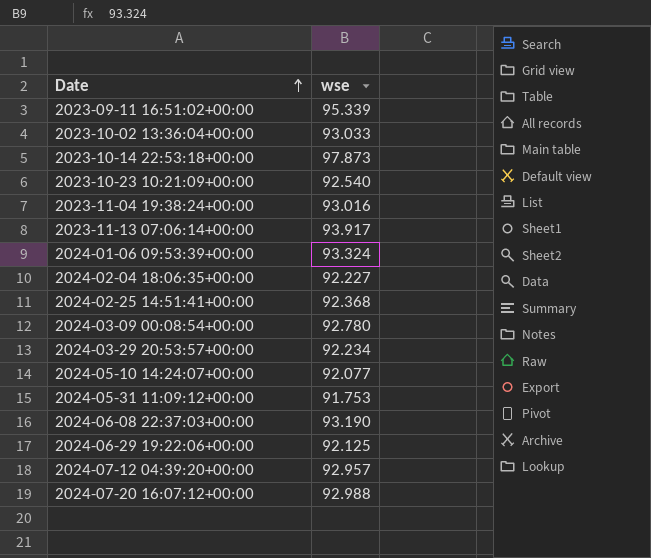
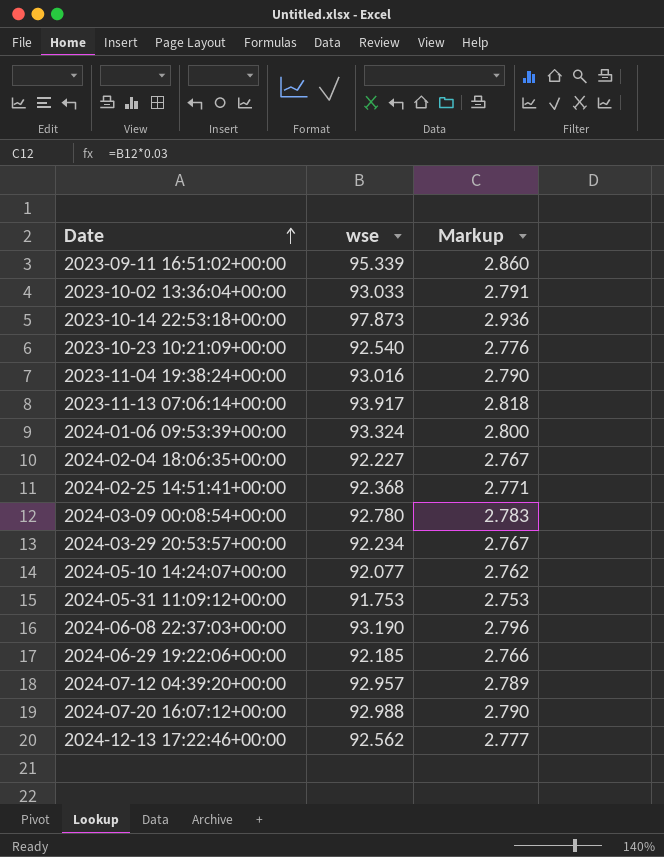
column Markup | formula: none -> [wse] * 0.03
2024-06-29 19:22:06+00:00 | wse: 92.125 -> 92.185
row 2024-12-13 17:22:46+00:00: none -> 92.562 | 2.777

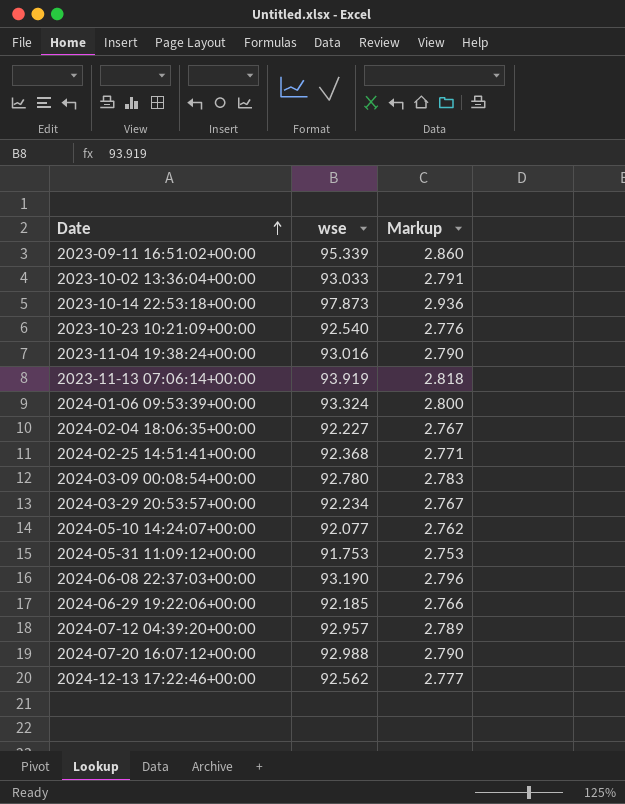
2023-11-13 07:06:14+00:00 | wse: 93.917 -> 93.919

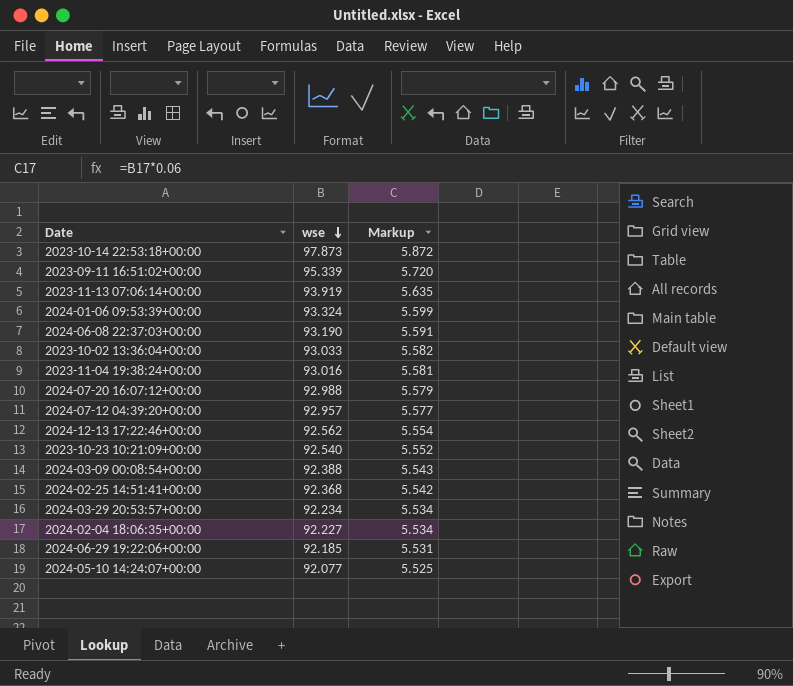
row order: Date ascending -> wse descending
column Markup | formula: [wse] * 0.03 -> [wse] * 0.06
row 2024-05-31 11:09:12+00:00: 91.753 | 2.753 -> none
2024-03-09 00:08:54+00:00 | wse: 92.780 -> 92.388

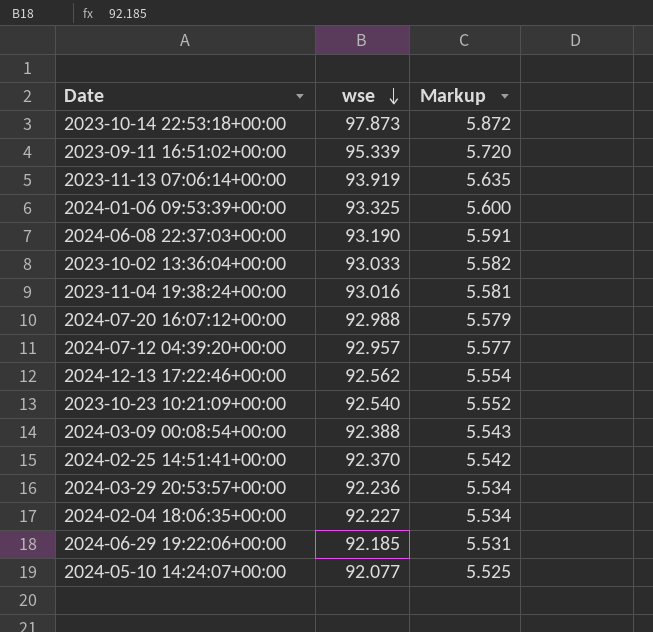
2024-01-06 09:53:39+00:00 | wse: 93.324 -> 93.325
2024-01-06 09:53:39+00:00 | Markup: 5.599 -> 5.600
2024-02-25 14:51:41+00:00 | wse: 92.368 -> 92.370
2024-03-29 20:53:57+00:00 | wse: 92.234 -> 92.236

